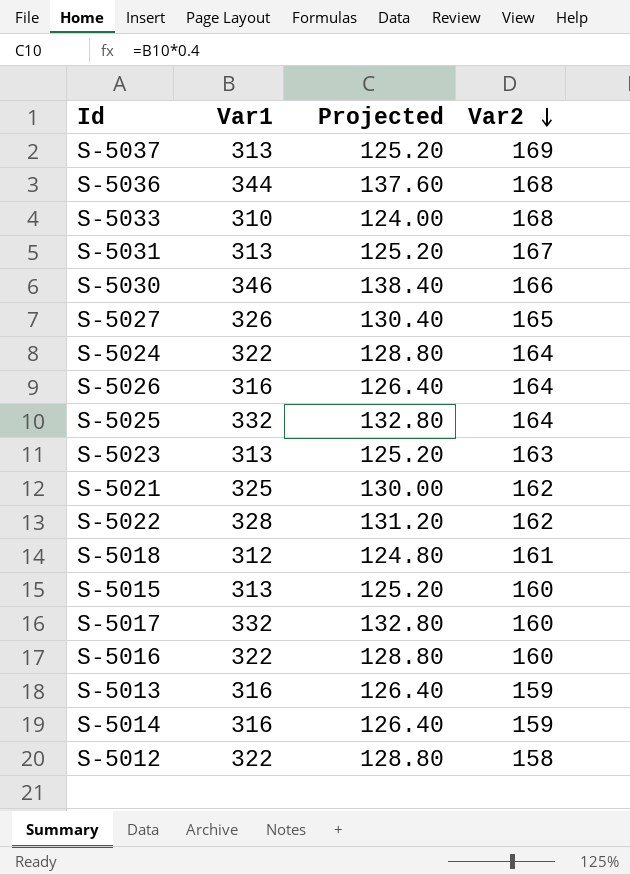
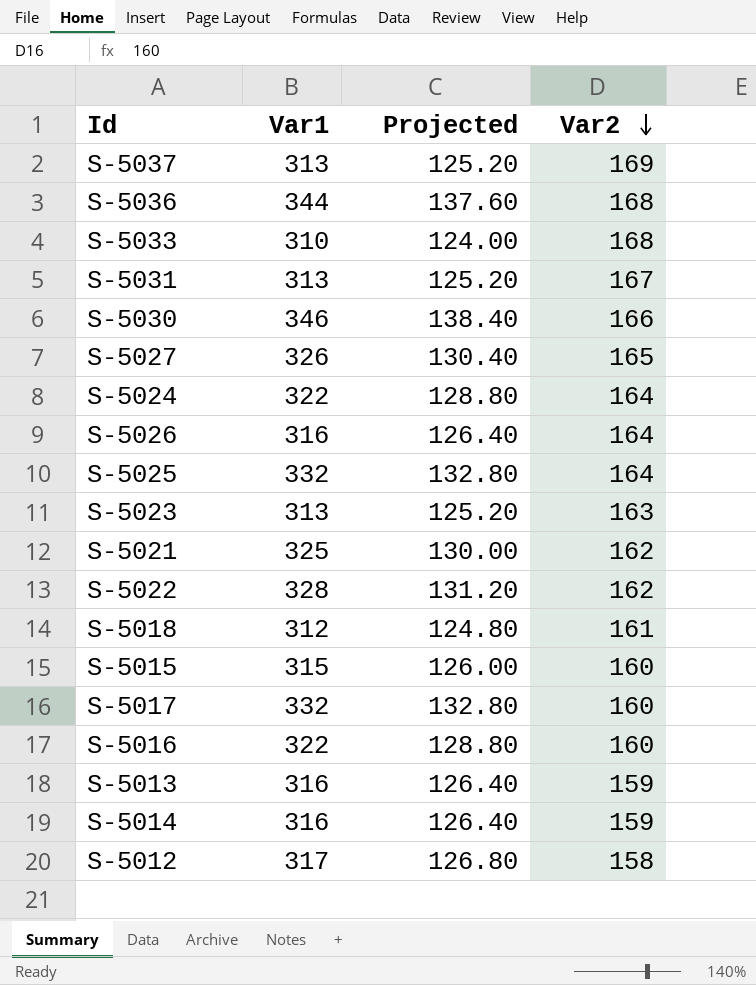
S-5015 | Var1: 313 -> 315
S-5015 | Projected: 125.20 -> 126.00
S-5012 | Var1: 322 -> 317
S-5012 | Projected: 128.80 -> 126.80

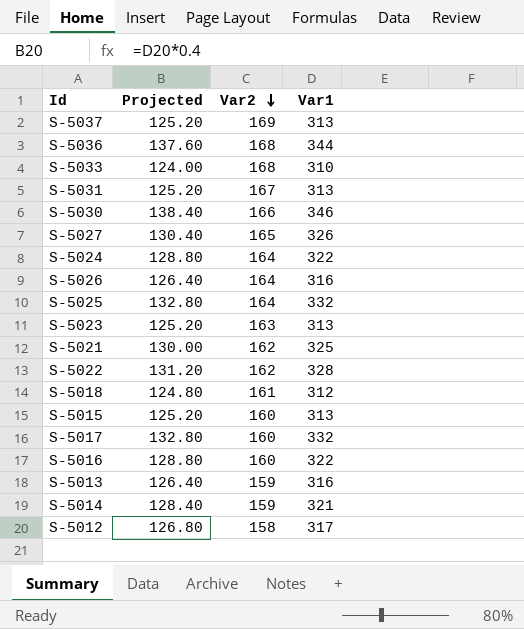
column Var1 | position: 2 -> 4
S-5015 | Projected: 126.00 -> 125.20
S-5015 | Var1: 315 -> 313
S-5014 | Projected: 126.40 -> 128.40
S-5014 | Var1: 316 -> 321

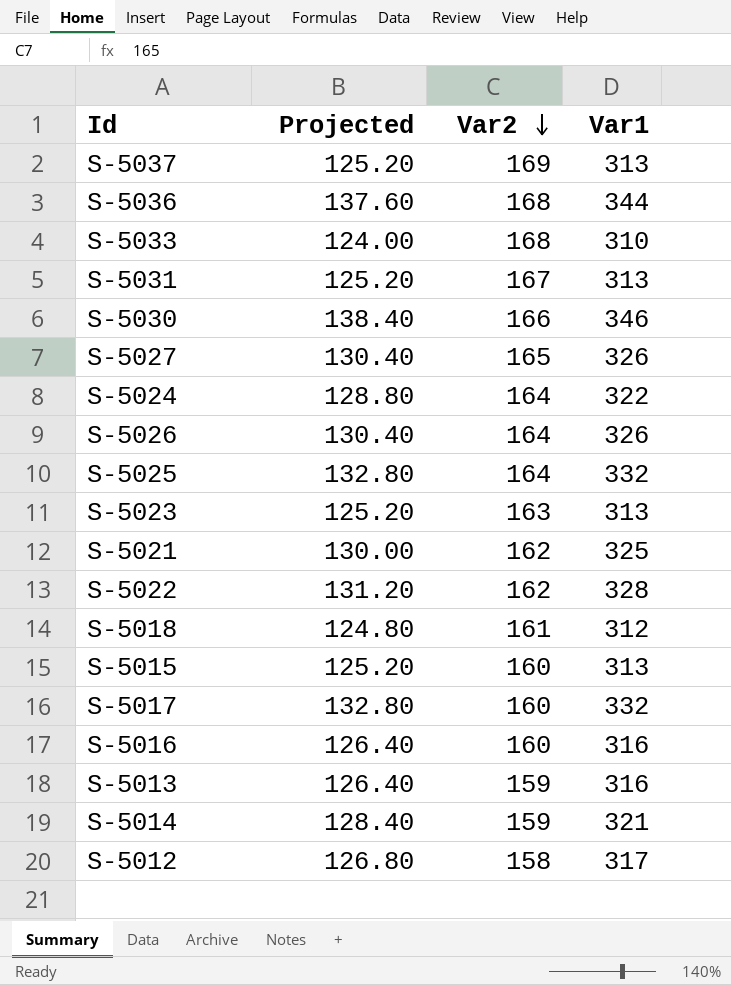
S-5026 | Projected: 126.40 -> 130.40
S-5026 | Var1: 316 -> 326
S-5016 | Projected: 128.80 -> 126.40
S-5016 | Var1: 322 -> 316

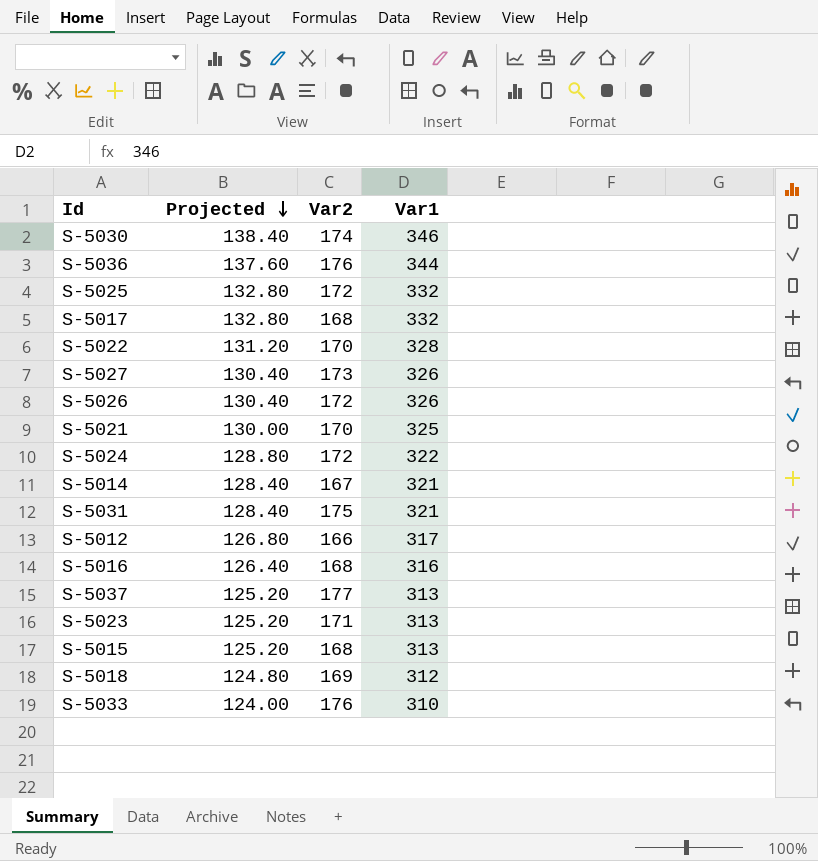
row order: Var2 descending -> Projected descending
row S-5013: 126.40 | 159 | 316 -> none
S-5030 | Var2: 166 -> 174
S-5036 | Var2: 168 -> 176
S-5025 | Var2: 164 -> 172
S-5017 | Var2: 160 -> 168
S-5022 | Var2: 162 -> 170
S-5027 | Var2: 165 -> 173
S-5026 | Var2: 164 -> 172
S-5021 | Var2: 162 -> 170
S-5024 | Var2: 164 -> 172
S-5014 | Var2: 159 -> 167
S-5031 | Projected: 125.20 -> 128.40
S-5031 | Var2: 167 -> 175
S-5031 | Var1: 313 -> 321
S-5012 | Var2: 158 -> 166
S-5016 | Var2: 160 -> 168
S-5037 | Var2: 169 -> 177
S-5023 | Var2: 163 -> 171
S-5015 | Var2: 160 -> 168
S-5018 | Var2: 161 -> 169
S-5033 | Var2: 168 -> 176

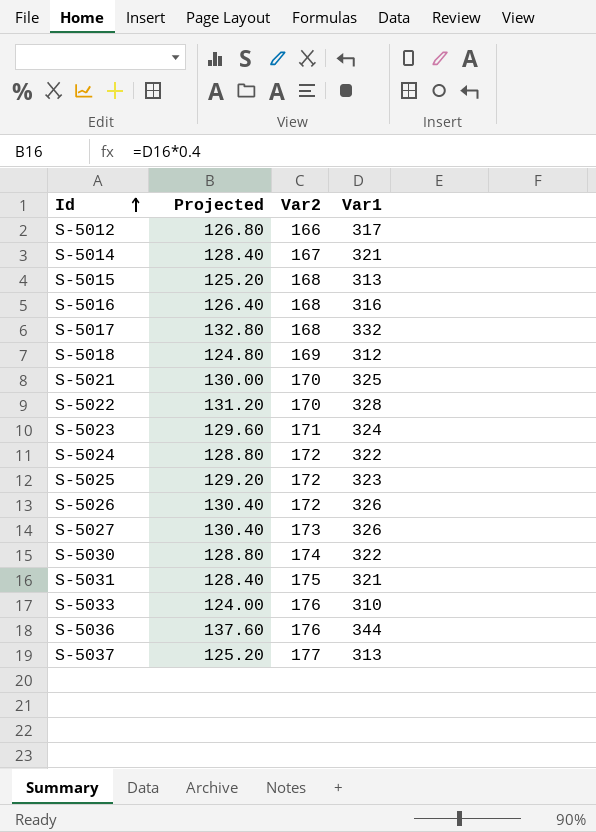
row order: Projected descending -> Id ascending
S-5023 | Projected: 125.20 -> 129.60
S-5023 | Var1: 313 -> 324
S-5025 | Projected: 132.80 -> 129.20
S-5025 | Var1: 332 -> 323
S-5030 | Projected: 138.40 -> 128.80
S-5030 | Var1: 346 -> 322

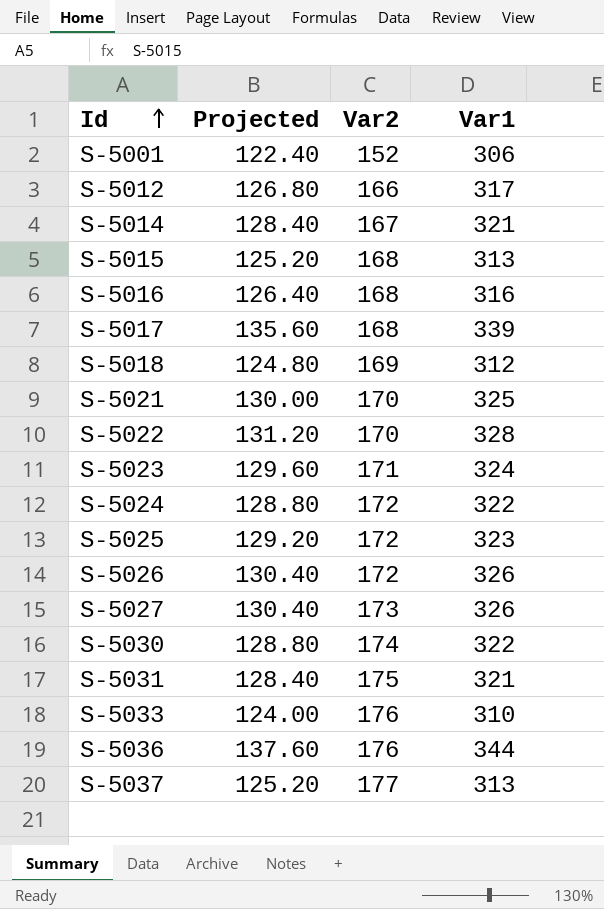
row S-5001: none -> 122.40 | 152 | 306
S-5017 | Projected: 132.80 -> 135.60
S-5017 | Var1: 332 -> 339

